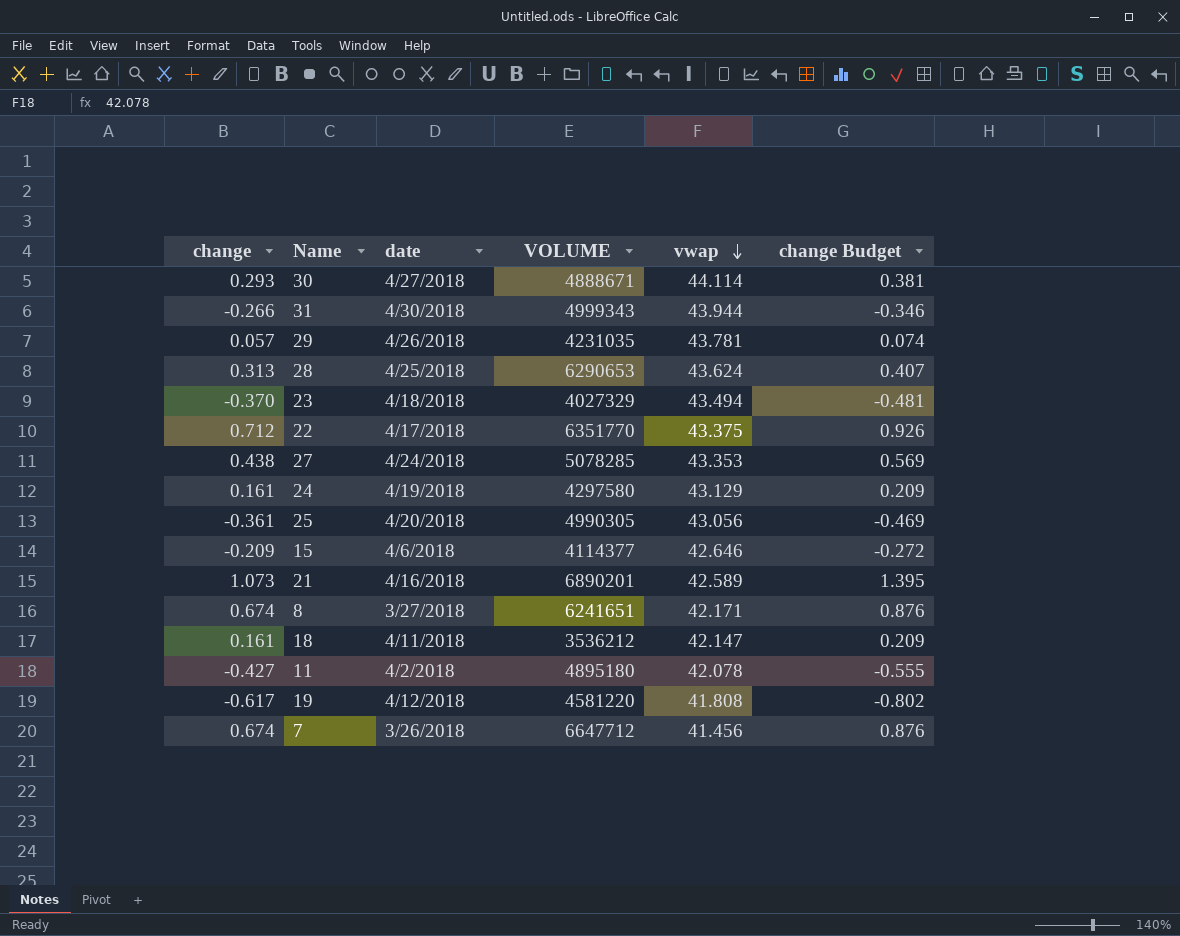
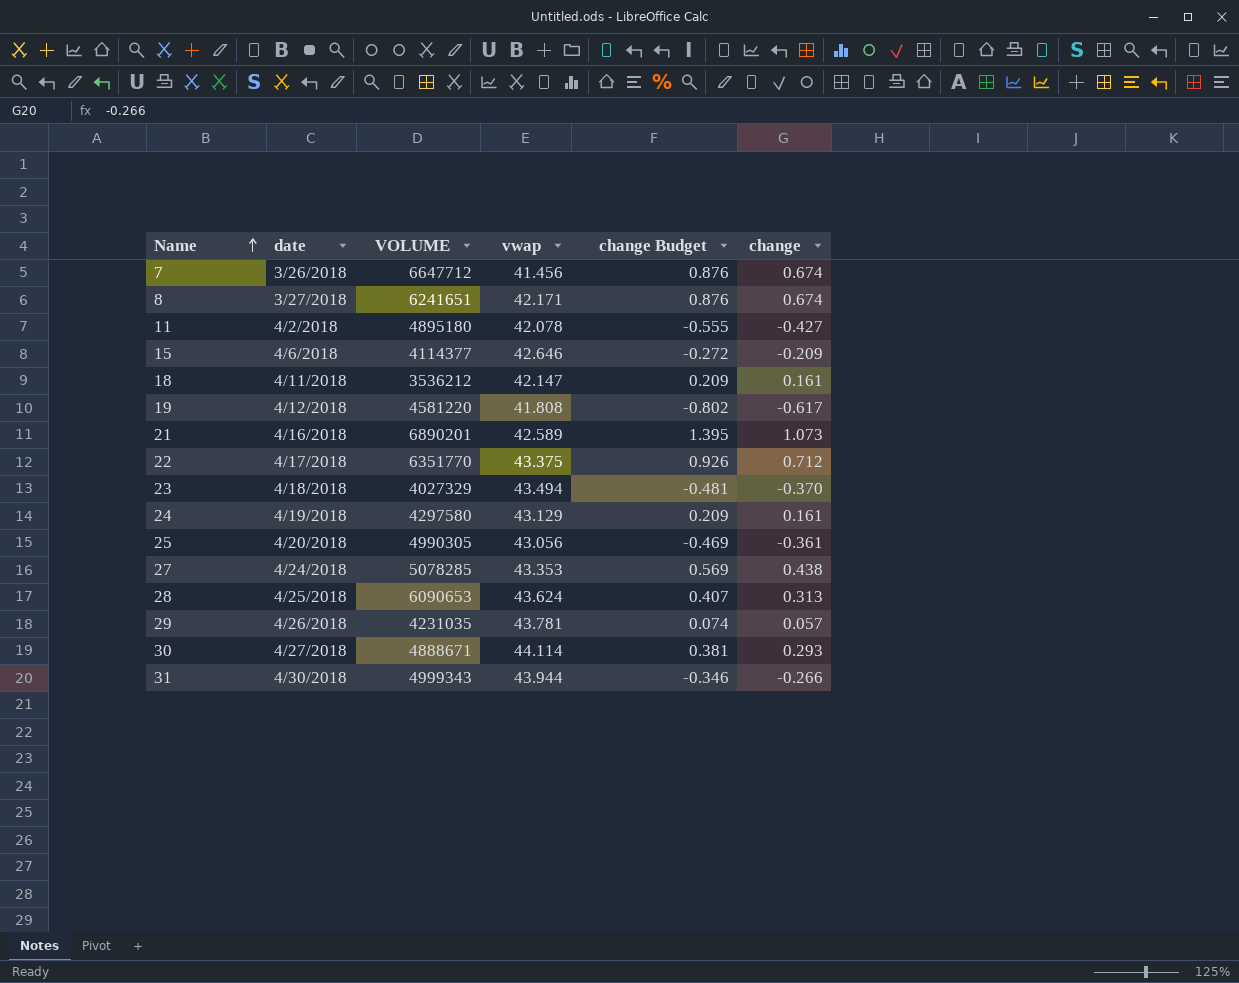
row order: vwap descending -> Name ascending
column change | position: 1 -> 6
28 | VOLUME: 6290653 -> 6090653

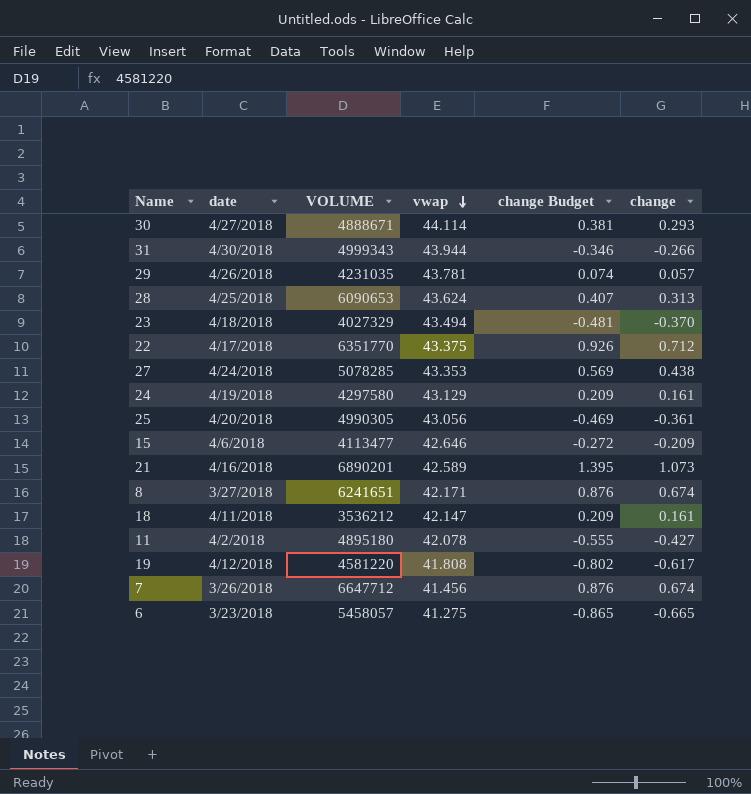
row order: Name ascending -> vwap descending
15 | VOLUME: 4114377 -> 4113477
row 6: none -> 3/23/2018 | 5458057 | 41.275 | -0.865 | -0.665

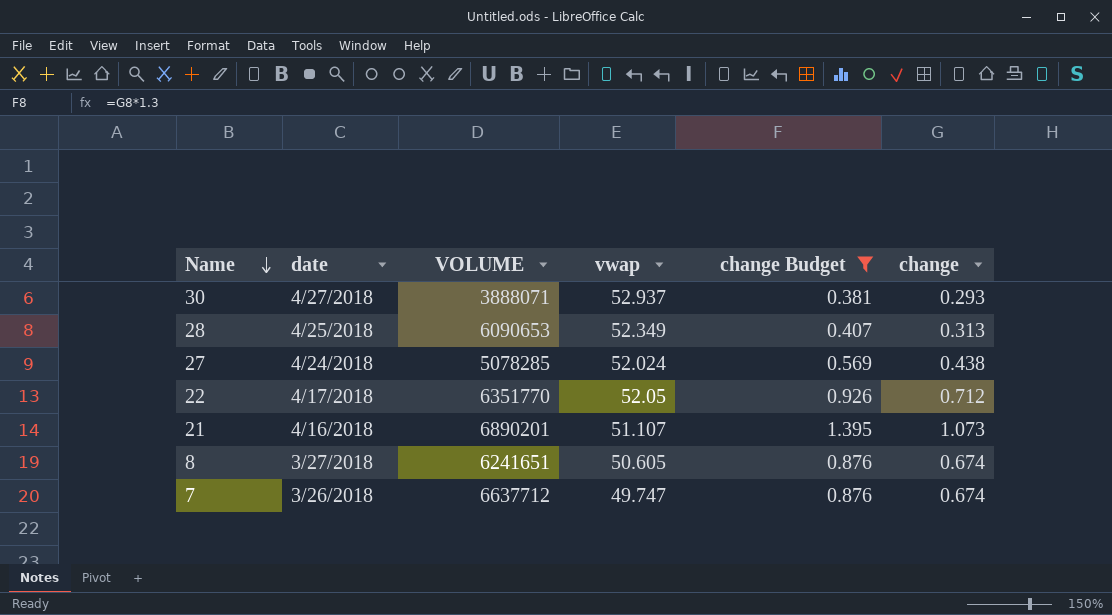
filter: none -> change Budget >= 0.381
row order: vwap descending -> Name descending
30 | VOLUME: 4888671 -> 3888071
30 | vwap: 44.114 -> 52.937
28 | vwap: 43.624 -> 52.349
27 | vwap: 43.353 -> 52.024
22 | vwap: 43.375 -> 52.05
21 | vwap: 42.589 -> 51.107
8 | vwap: 42.171 -> 50.605
7 | VOLUME: 6647712 -> 6637712
7 | vwap: 41.456 -> 49.747

